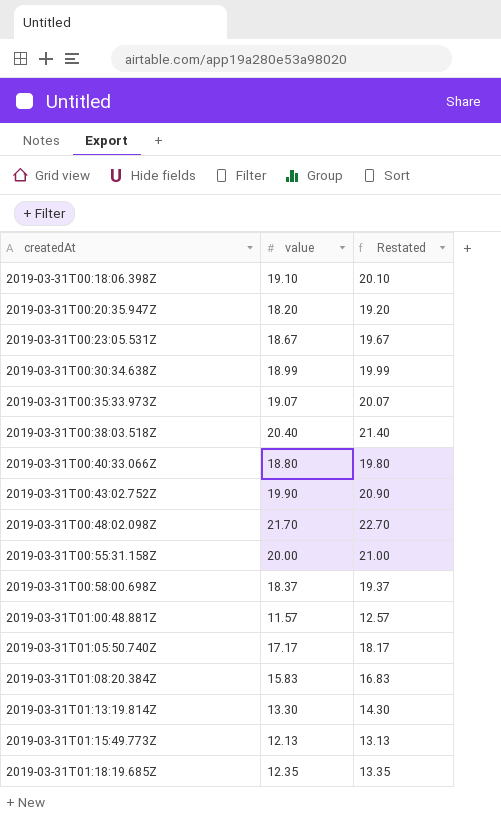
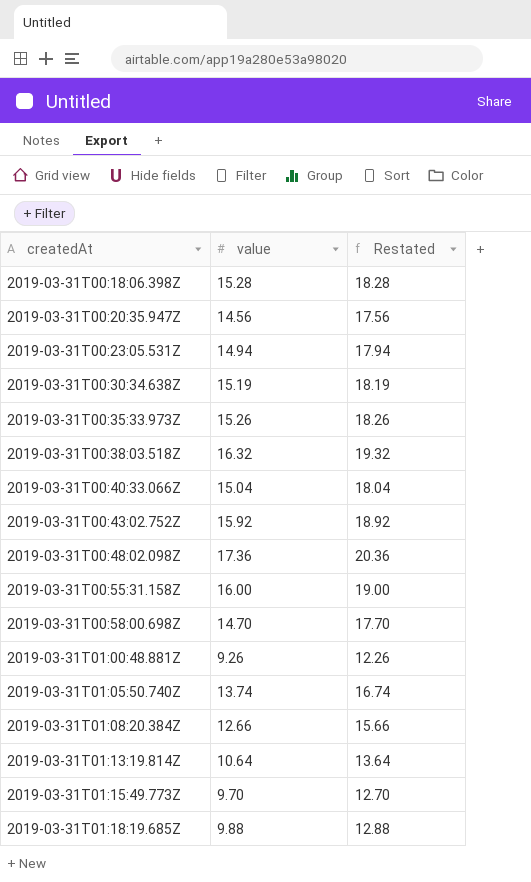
column Restated | formula: [value] + 1 -> [value] + 3
2019-03-31T00:18:06.398Z | value: 19.10 -> 15.28
2019-03-31T00:20:35.947Z | value: 18.20 -> 14.56
2019-03-31T00:23:05.531Z | value: 18.67 -> 14.94
2019-03-31T00:30:34.638Z | value: 18.99 -> 15.19
2019-03-31T00:35:33.973Z | value: 19.07 -> 15.26
2019-03-31T00:38:03.518Z | value: 20.40 -> 16.32
2019-03-31T00:40:33.066Z | value: 18.80 -> 15.04
2019-03-31T00:43:02.752Z | value: 19.90 -> 15.92
2019-03-31T00:48:02.098Z | value: 21.70 -> 17.36
2019-03-31T00:55:31.158Z | value: 20.00 -> 16.00
2019-03-31T00:58:00.698Z | value: 18.37 -> 14.70
2019-03-31T01:00:48.881Z | value: 11.57 -> 9.26
2019-03-31T01:05:50.740Z | value: 17.17 -> 13.74
2019-03-31T01:08:20.384Z | value: 15.83 -> 12.66
2019-03-31T01:13:19.814Z | value: 13.30 -> 10.64
2019-03-31T01:15:49.773Z | value: 12.13 -> 9.70
2019-03-31T01:18:19.685Z | value: 12.35 -> 9.88

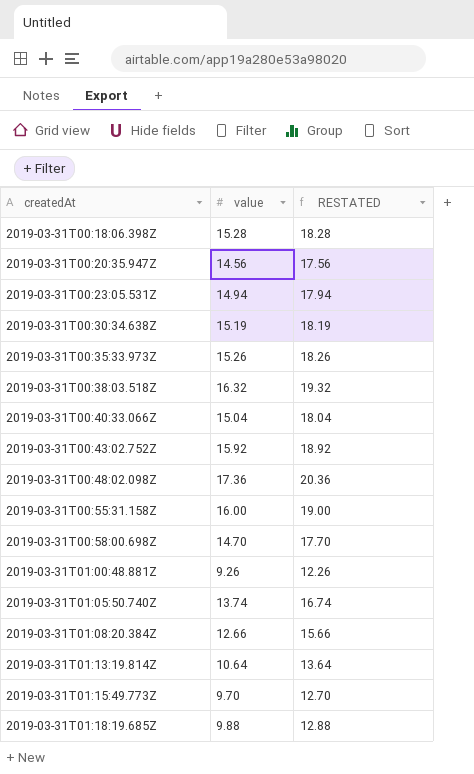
column name: Restated -> RESTATED

